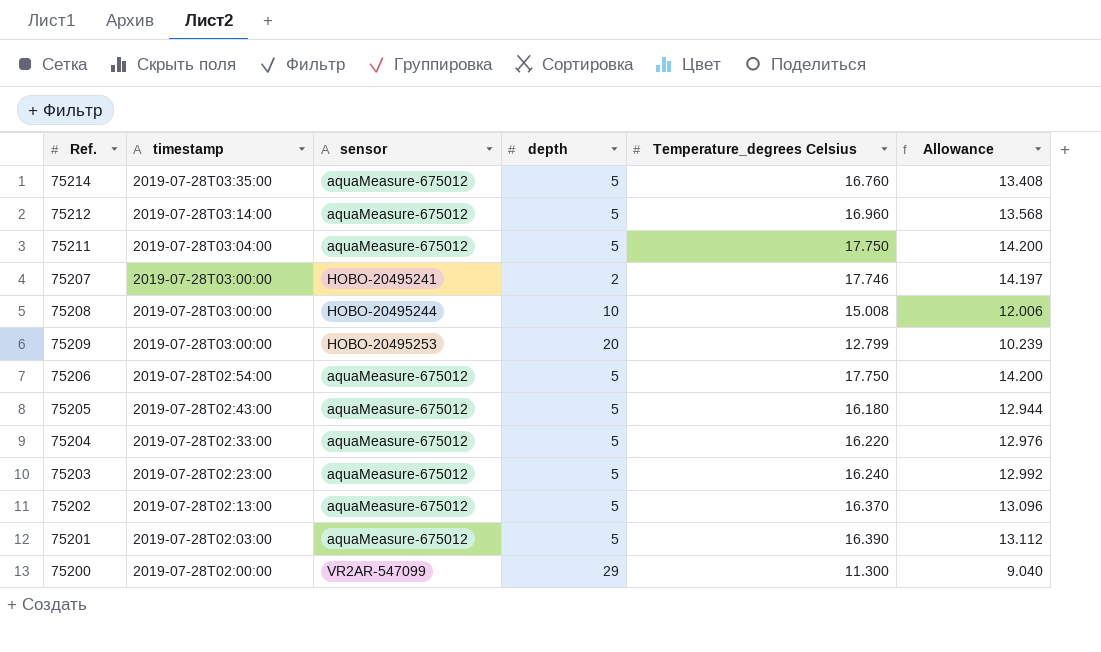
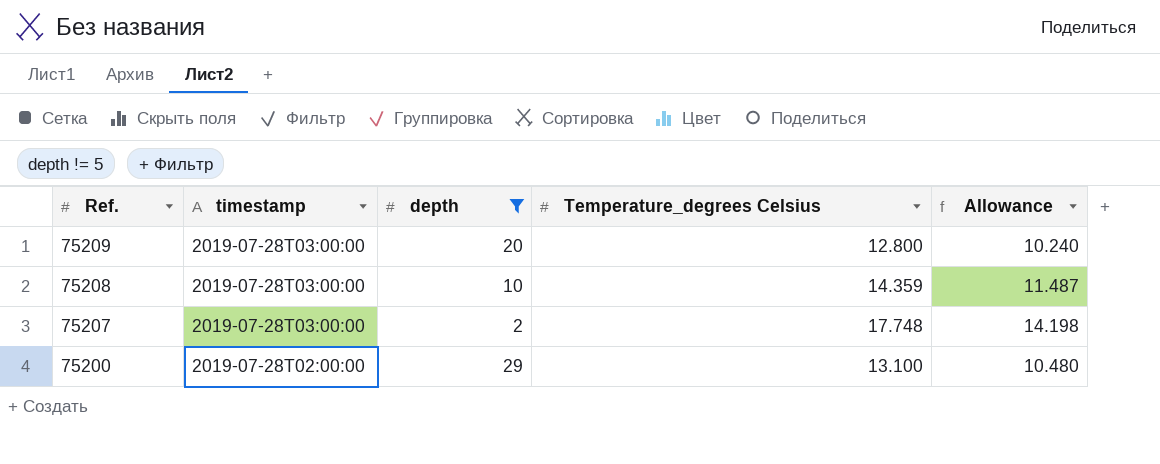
filter: none -> depth != 5
row order: timestamp descending -> Ref. descending
column sensor | position: 3 -> none
75209 | Temperature_degrees Celsius: 12.799 -> 12.800
75209 | Allowance: 10.239 -> 10.240
75208 | Temperature_degrees Celsius: 15.008 -> 14.359
75208 | Allowance: 12.006 -> 11.487
75207 | Temperature_degrees Celsius: 17.746 -> 17.748
75207 | Allowance: 14.197 -> 14.198
75200 | Temperature_degrees Celsius: 11.300 -> 13.100
75200 | Allowance: 9.040 -> 10.480

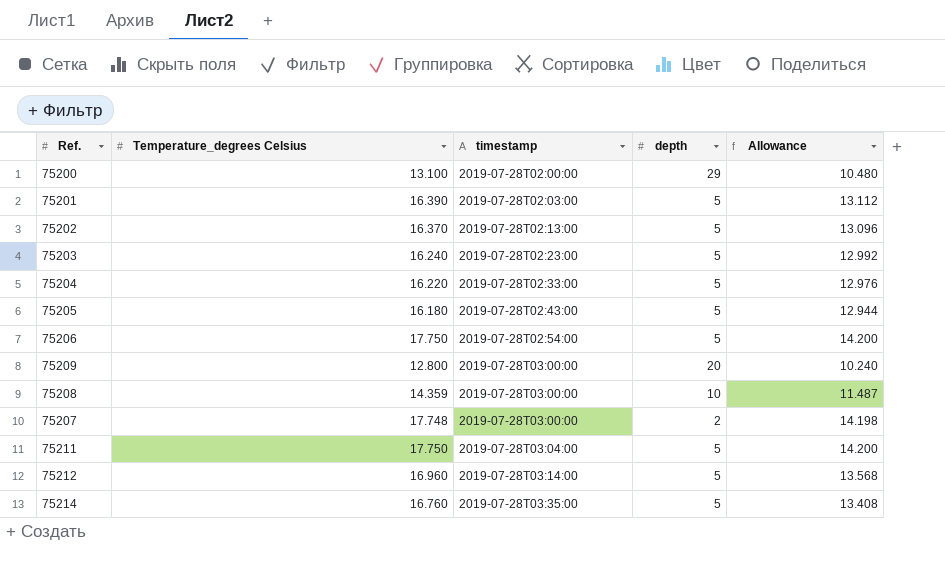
filter: depth != 5 -> none
row order: Ref. descending -> timestamp ascending
column Temperature_degrees Celsius | position: 4 -> 2

